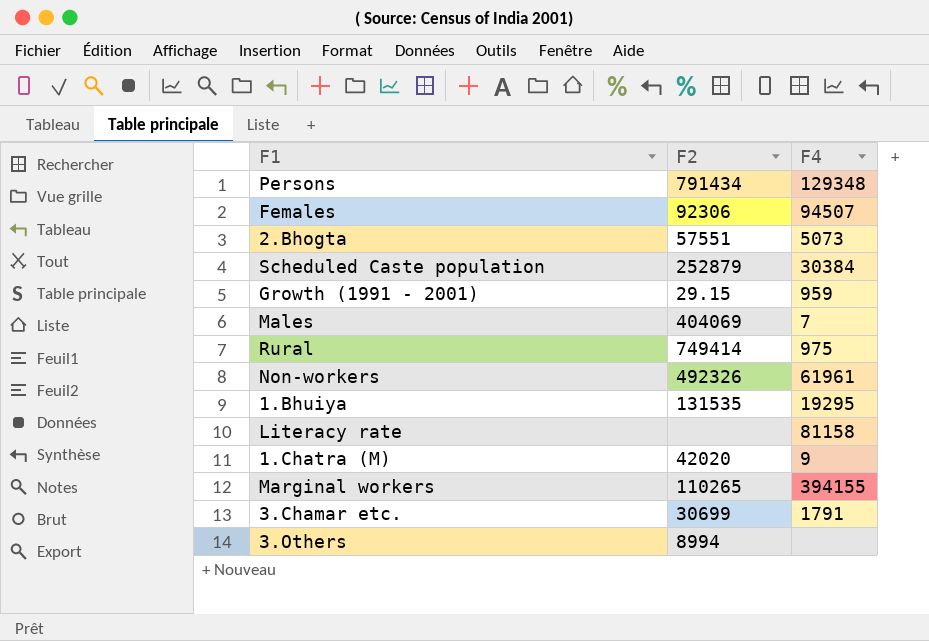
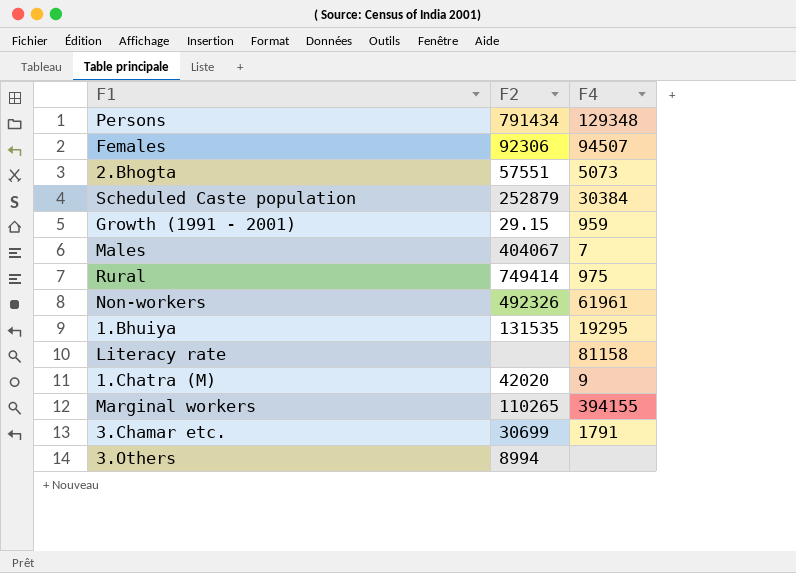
Males | F2: 404069 -> 404067

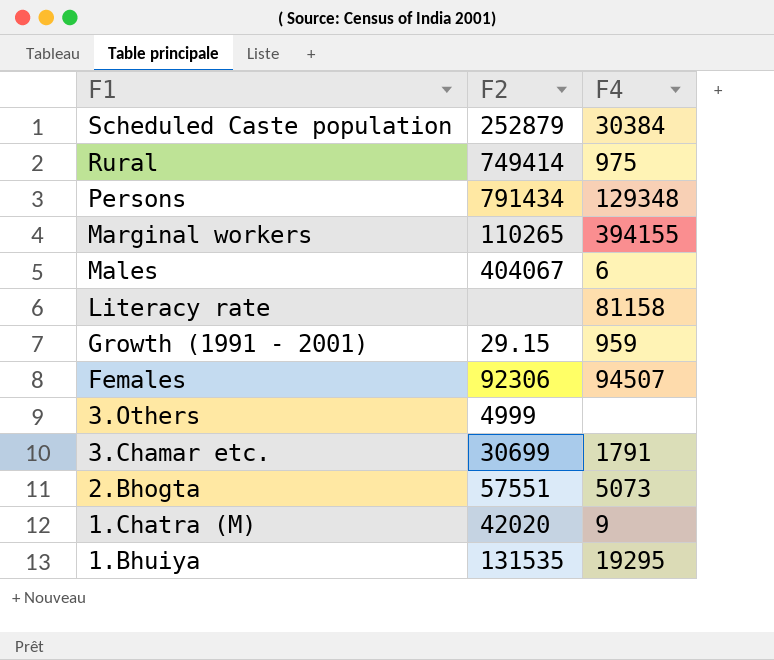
row order: none -> F1 descending
row Non-workers: 492326 | 61961 -> none
Males | F4: 7 -> 6
3.Others | F2: 8994 -> 4999

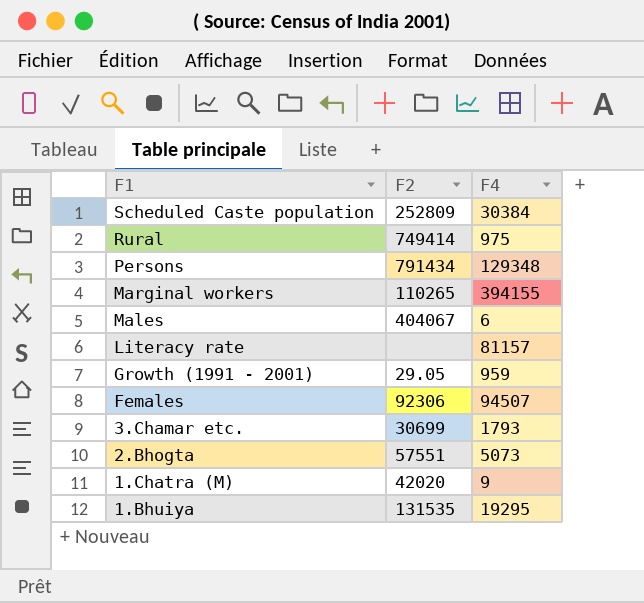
row 3.Others: 4999 | none -> none
Scheduled Caste population | F2: 252879 -> 252809
Literacy rate | F4: 81158 -> 81157
Growth (1991 - 2001) | F2: 29.15 -> 29.05
3.Chamar etc. | F4: 1791 -> 1793

